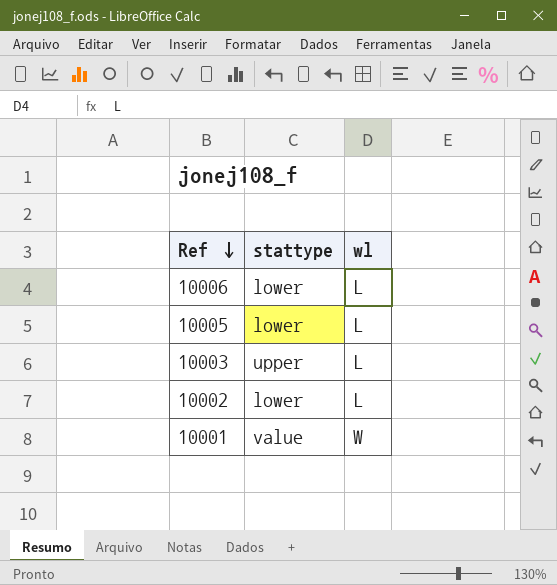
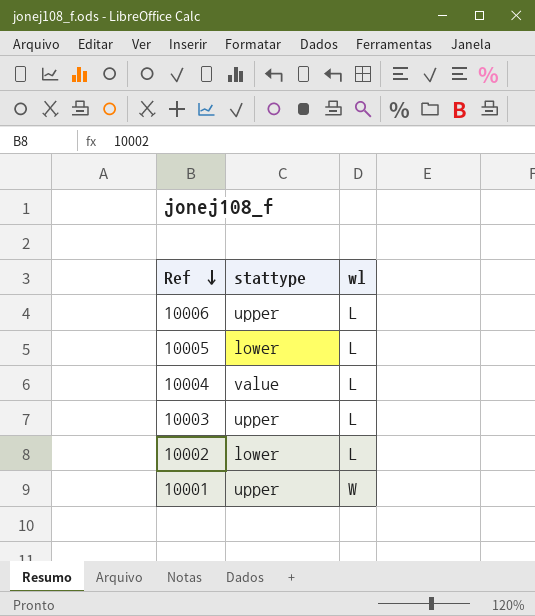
10006 | stattype: lower -> upper
row 10004: none -> value | L
10001 | stattype: value -> upper

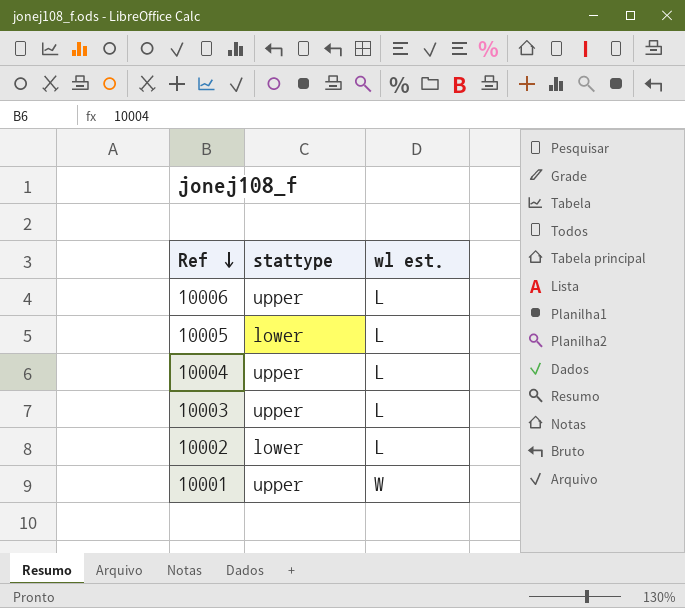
column name: wl -> wl est.
10004 | stattype: value -> upper

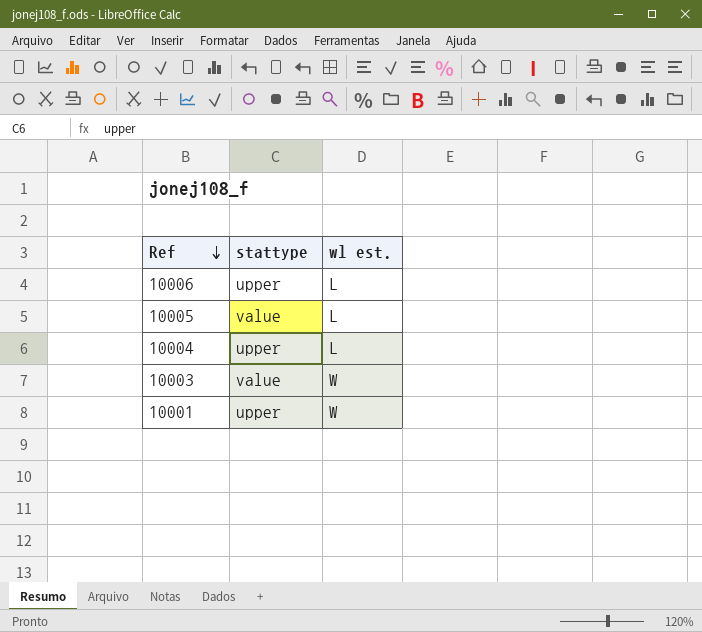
row 10002: lower | L -> none
10005 | stattype: lower -> value
10003 | stattype: upper -> value
10003 | wl est.: L -> W

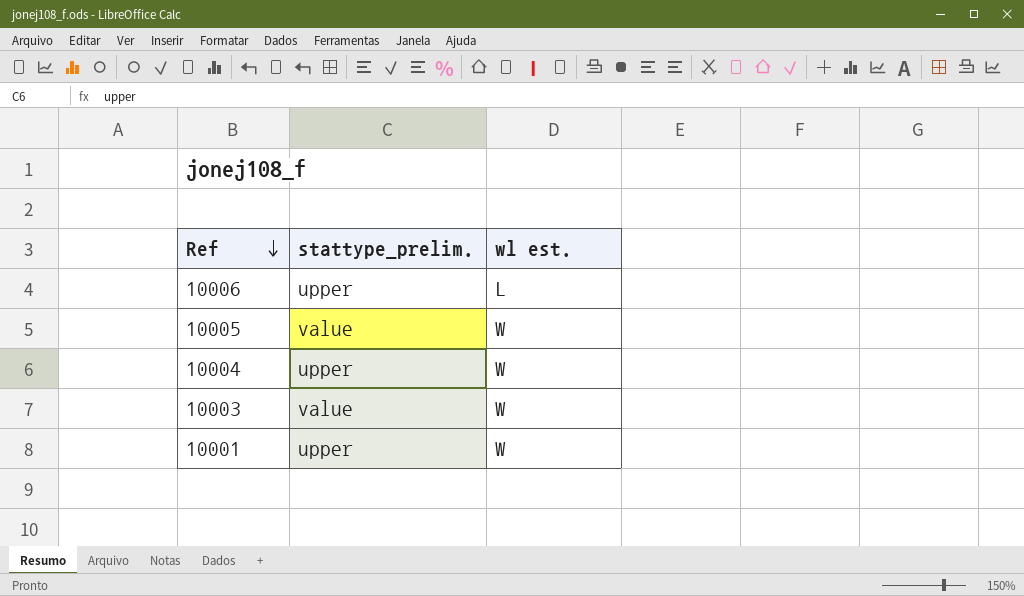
column name: stattype -> stattype_prelim.
10005 | wl est.: L -> W
10004 | wl est.: L -> W

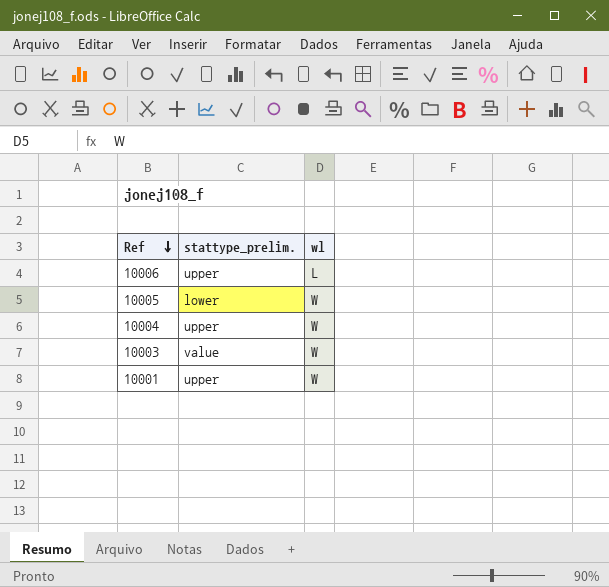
column name: wl est. -> wl
10005 | stattype_prelim.: value -> lower

